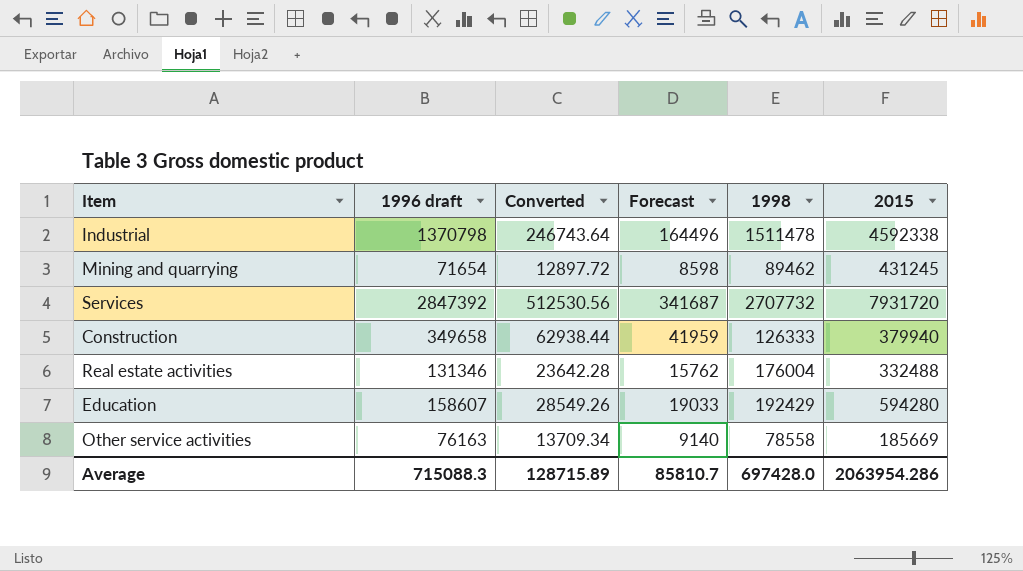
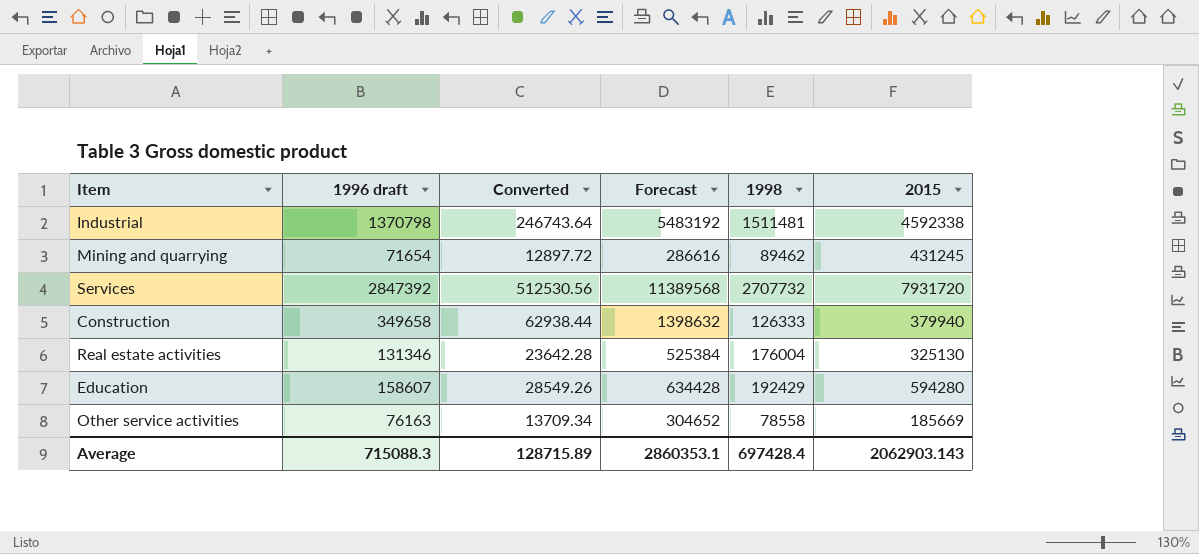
column Forecast | formula: [1996 draft] * 0.12 -> [1996 draft] * 4
Industrial | 1998: 1511478 -> 1511481
Real estate activities | 2015: 332488 -> 325130
Average | Forecast: 85810.7 -> 2860353.1
Average | 1998: 697428.0 -> 697428.4
Average | 2015: 2063954.286 -> 2062903.143

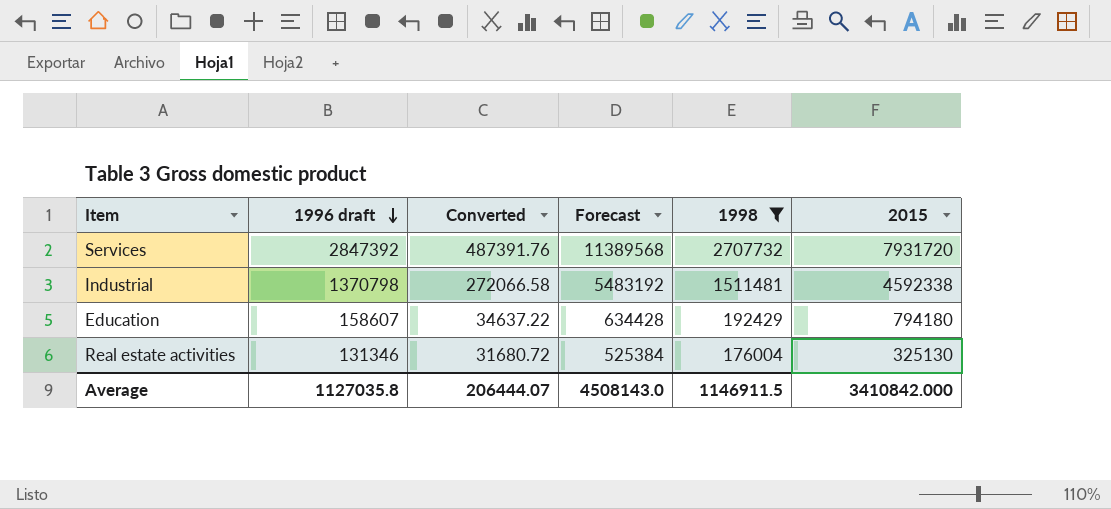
filter: none -> 1998 >= 176004
row order: none -> 1996 draft descending
column Converted | formula: [1996 draft] * 0.18 -> [1998] * 0.18
Education | 2015: 594280 -> 794180
Average | 1996 draft: 715088.3 -> 1127035.8
Average | Converted: 128715.89 -> 206444.07
Average | Forecast: 2860353.1 -> 4508143.0
Average | 1998: 697428.4 -> 1146911.5
Average | 2015: 2062903.143 -> 3410842.000

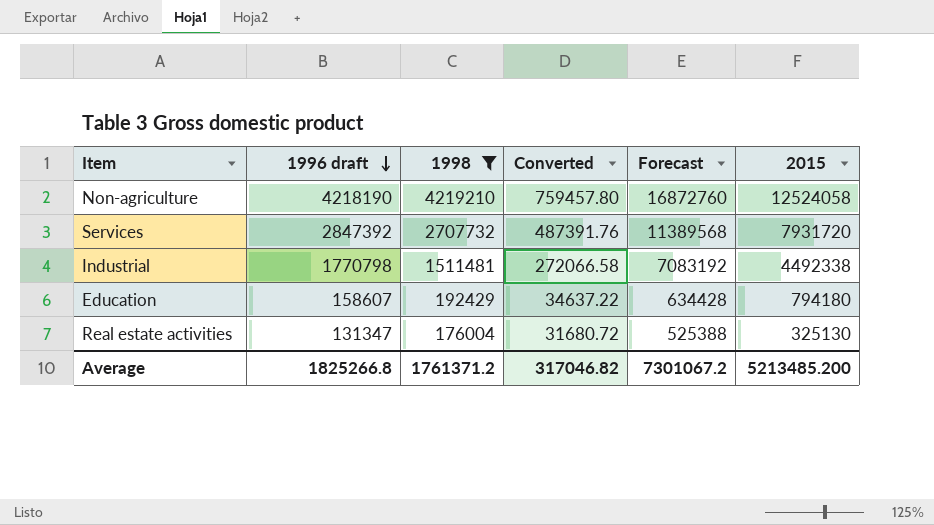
column 1998 | position: 5 -> 3
row Non-agriculture: none -> 4218190 | 4219210 | 759457.80 | 16872760 | 12524058
Industrial | 1996 draft: 1370798 -> 1770798
Industrial | Forecast: 5483192 -> 7083192
Industrial | 2015: 4592338 -> 4492338
Real estate activities | 1996 draft: 131346 -> 131347
Real estate activities | Forecast: 525384 -> 525388
Average | 1996 draft: 1127035.8 -> 1825266.8
Average | 1998: 1146911.5 -> 1761371.2
Average | Converted: 206444.07 -> 317046.82
Average | Forecast: 4508143.0 -> 7301067.2
Average | 2015: 3410842.000 -> 5213485.200

